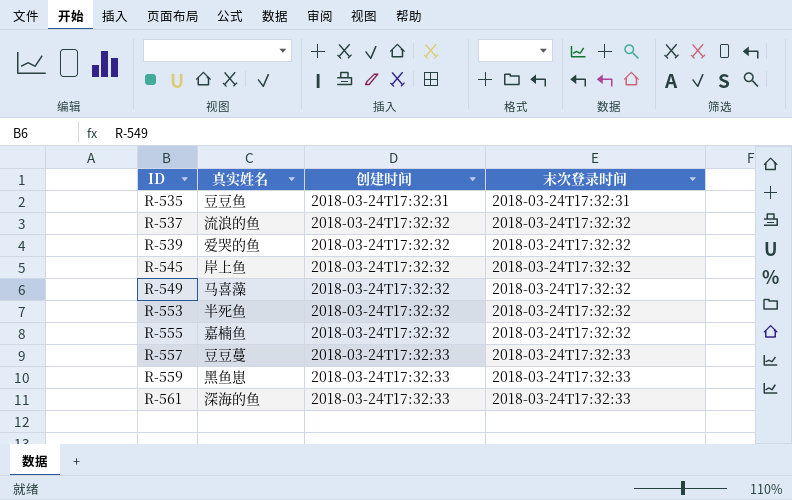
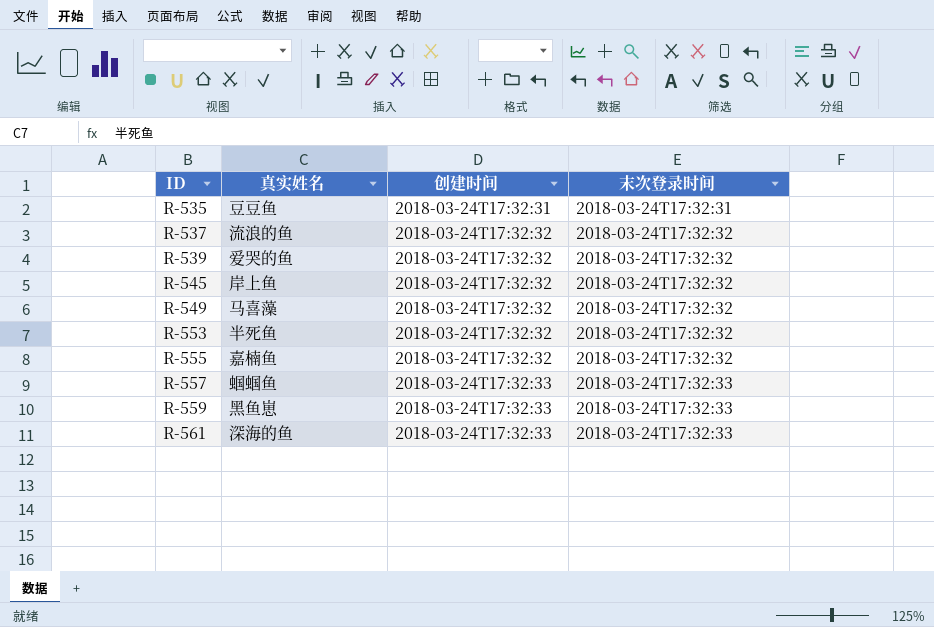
R-557 | 真实姓名: 豆豆蔓 -> 蝈蝈鱼

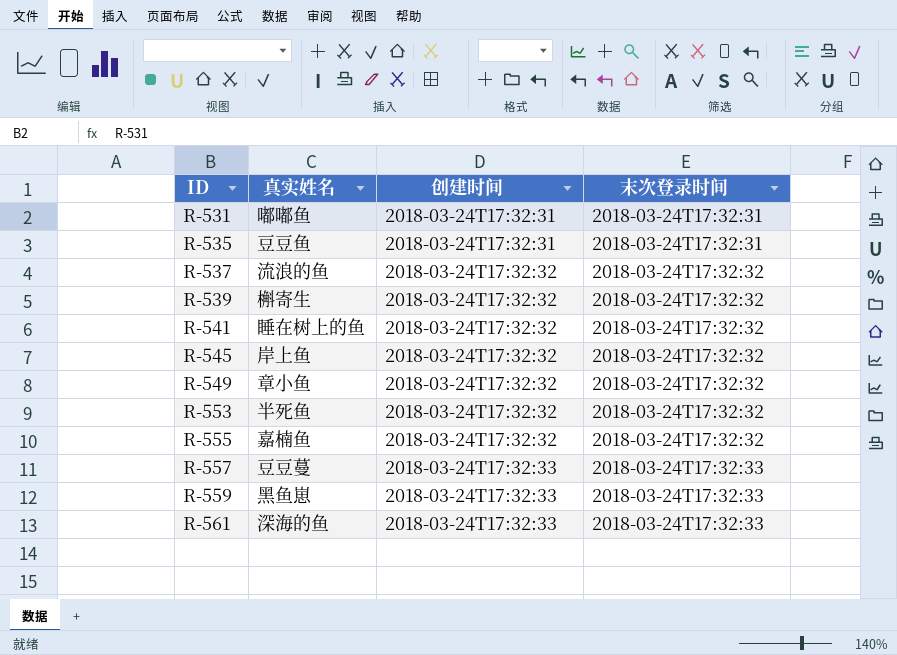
row R-531: none -> 嘟嘟鱼 | 2018-03-24T17:32:31 | 2018-03-24T17:32:31
R-539 | 真实姓名: 爱哭的鱼 -> 槲寄生
row R-541: none -> 睡在树上的鱼 | 2018-03-24T17:32:32 | 2018-03-24T17:32:32
R-549 | 真实姓名: 马喜藻 -> 章小鱼
R-557 | 真实姓名: 蝈蝈鱼 -> 豆豆蔓

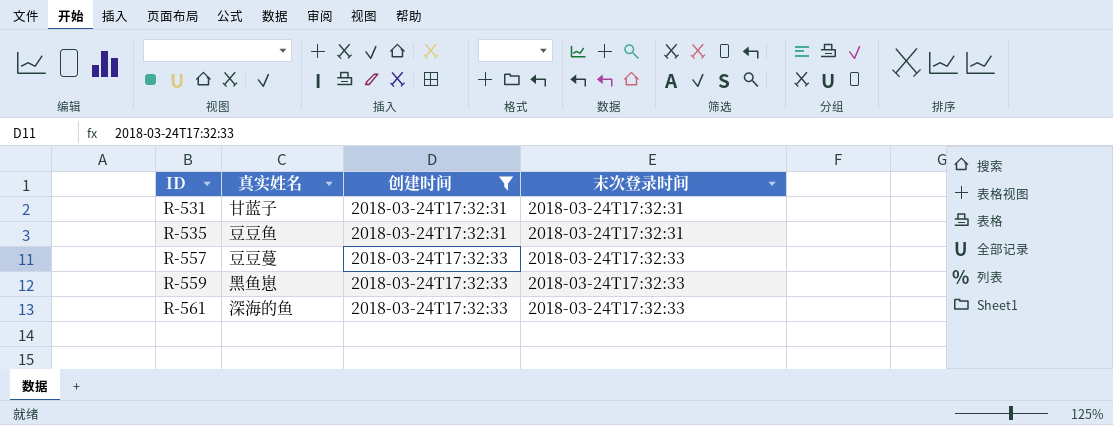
filter: none -> 创建时间 != 2018-03-24T17:32:32
R-531 | 真实姓名: 嘟嘟鱼 -> 甘蓝子

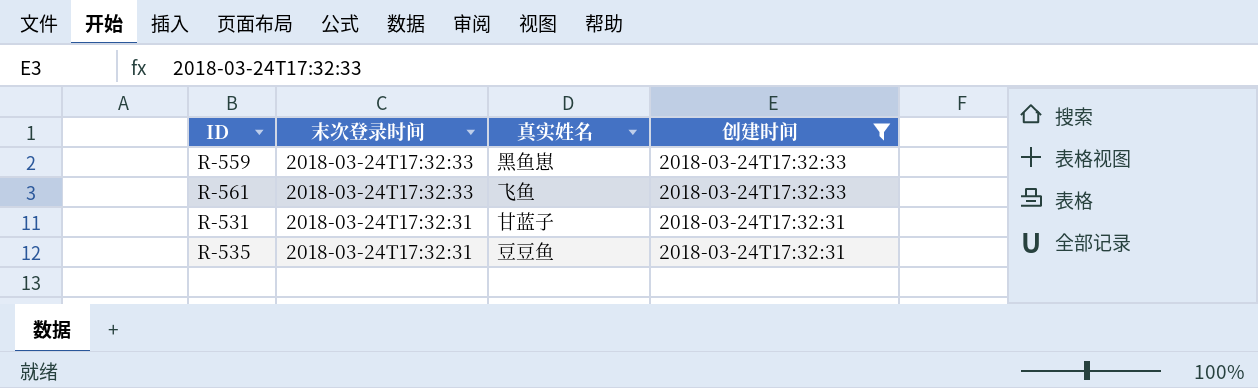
row order: ID ascending -> 末次登录时间 descending
column 末次登录时间 | position: 4 -> 2
row R-557: 豆豆蔓 | 2018-03-24T17:32:33 | 2018-03-24T17:32:33 -> none
R-561 | 真实姓名: 深海的鱼 -> 飞鱼

